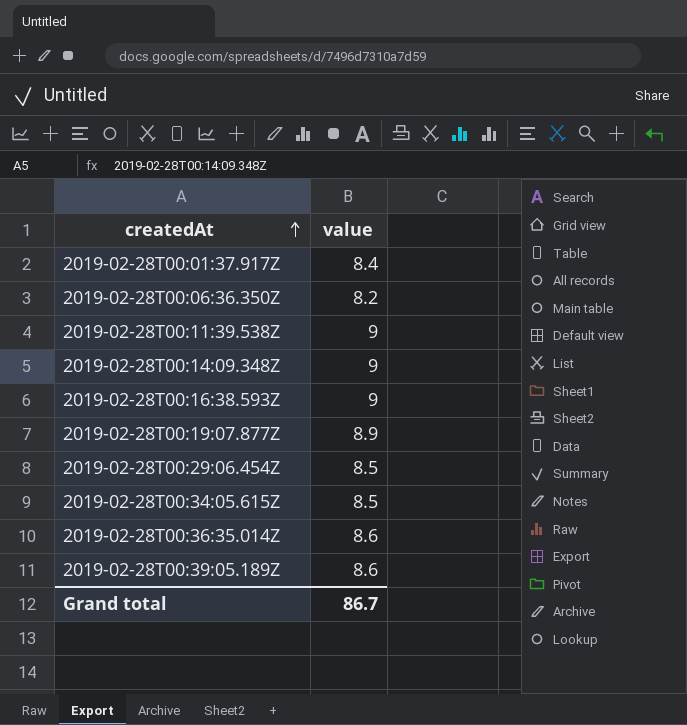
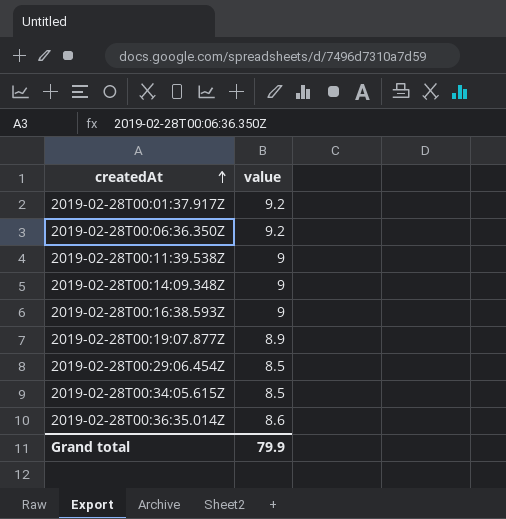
row 2019-02-28T00:39:05.189Z: 8.6 -> none
2019-02-28T00:01:37.917Z | value: 8.4 -> 9.2
2019-02-28T00:06:36.350Z | value: 8.2 -> 9.2
Grand total | value: 86.7 -> 79.9

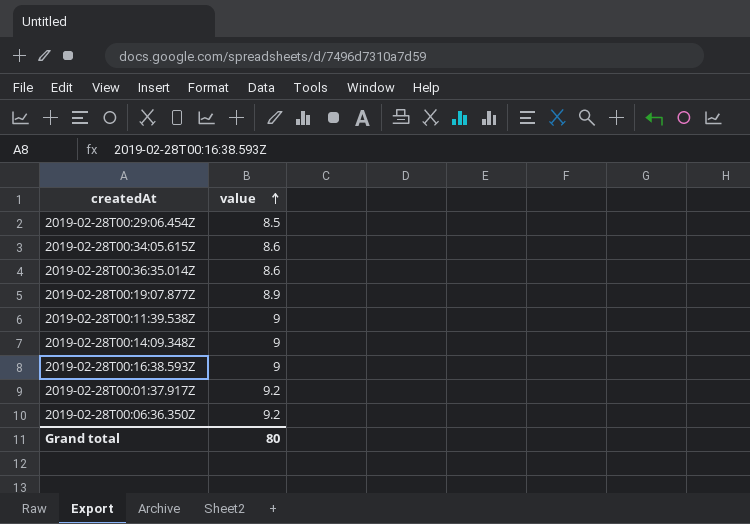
row order: createdAt ascending -> value ascending
2019-02-28T00:34:05.615Z | value: 8.5 -> 8.6
Grand total | value: 79.9 -> 80

